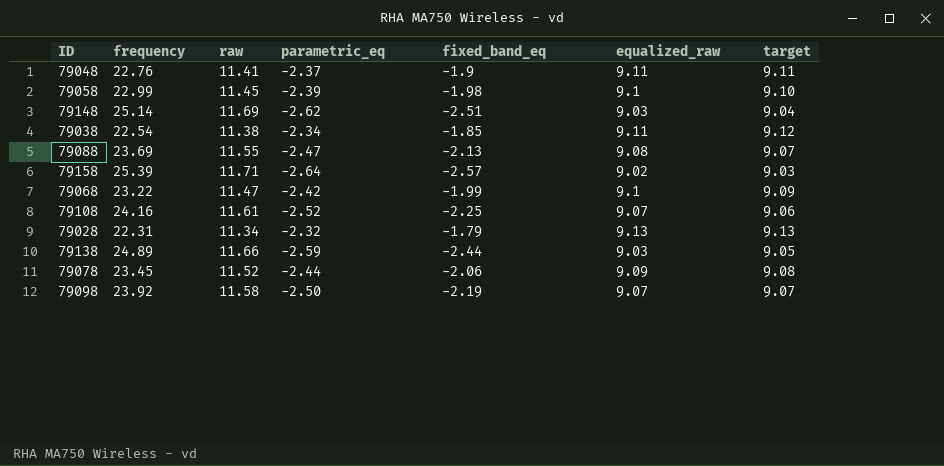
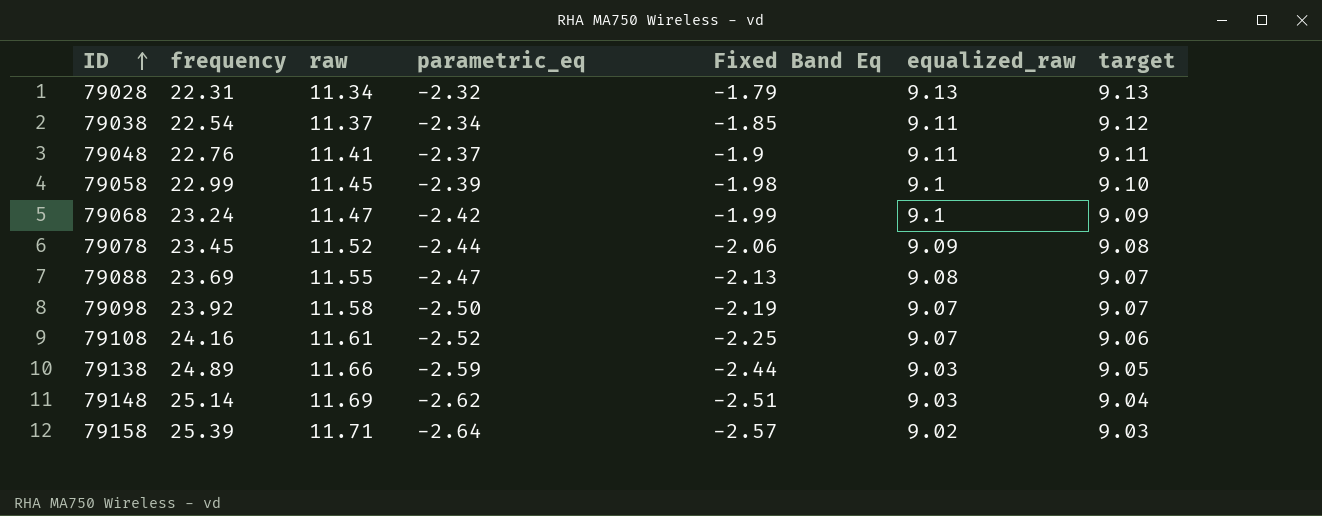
row order: none -> ID ascending
column name: fixed_band_eq -> Fixed Band Eq
79038 | raw: 11.38 -> 11.37
79068 | frequency: 23.22 -> 23.24

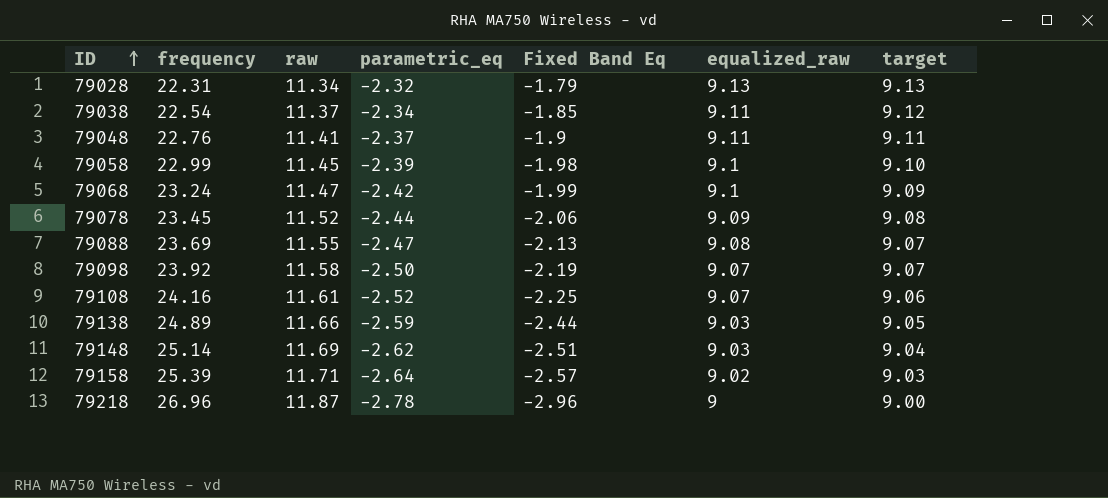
row 79218: none -> 26.96 | 11.87 | -2.78 | -2.96 | 9 | 9.00

